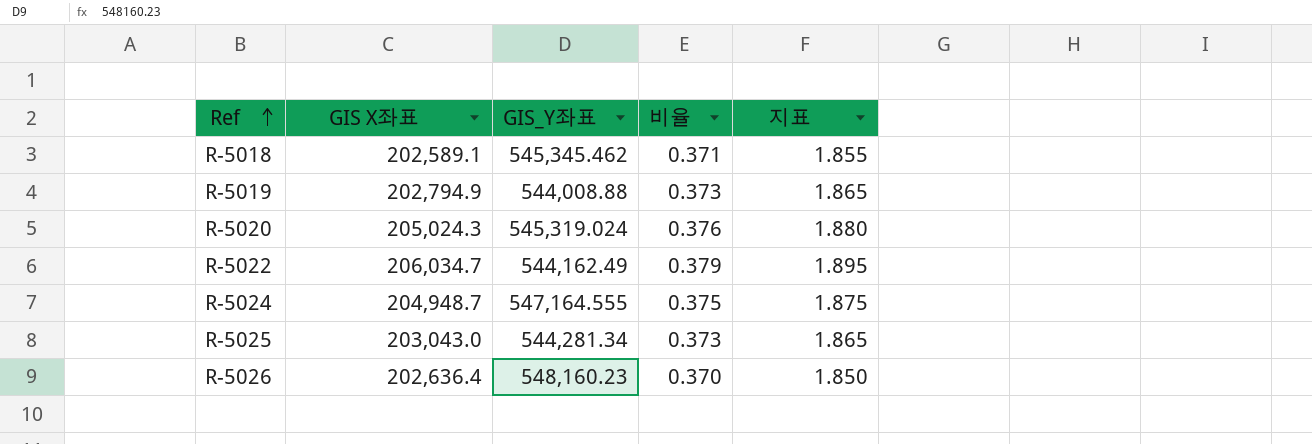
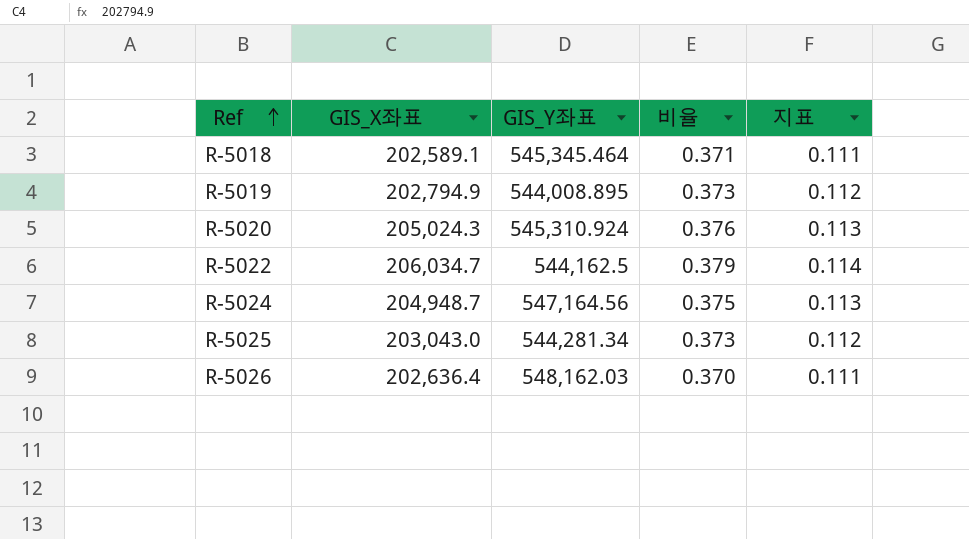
column name: GIS X좌표 -> GIS_X좌표
column 지표 | formula: [비율] * 5 -> [비율] * 0.3
R-5018 | GIS_Y좌표: 545,345.462 -> 545,345.464
R-5019 | GIS_Y좌표: 544,008.88 -> 544,008.895
R-5020 | GIS_Y좌표: 545,319.024 -> 545,310.924
R-5022 | GIS_Y좌표: 544,162.49 -> 544,162.5
R-5024 | GIS_Y좌표: 547,164.555 -> 547,164.56
R-5026 | GIS_Y좌표: 548,160.23 -> 548,162.03

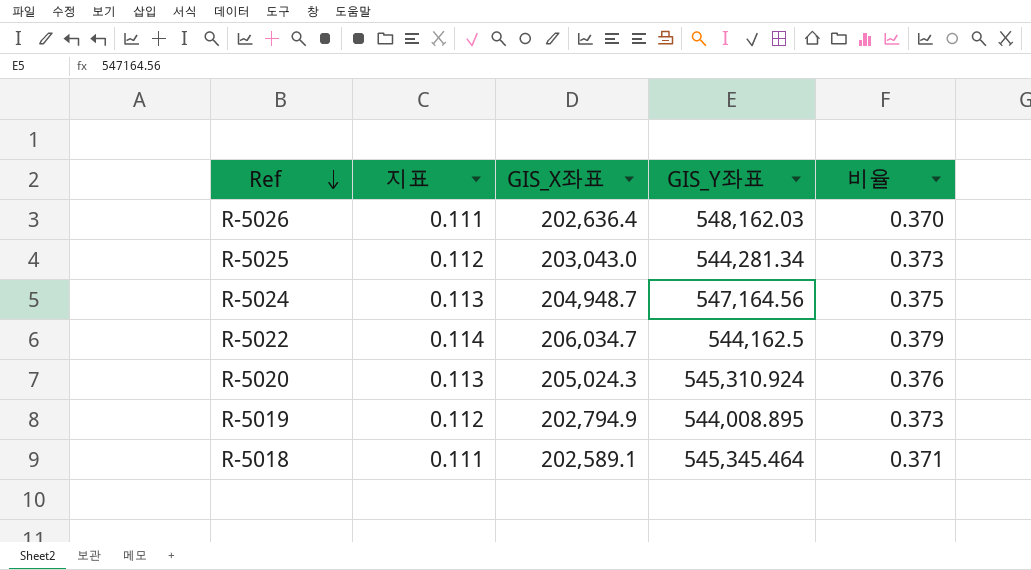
row order: Ref ascending -> Ref descending
column 지표 | position: 5 -> 2

